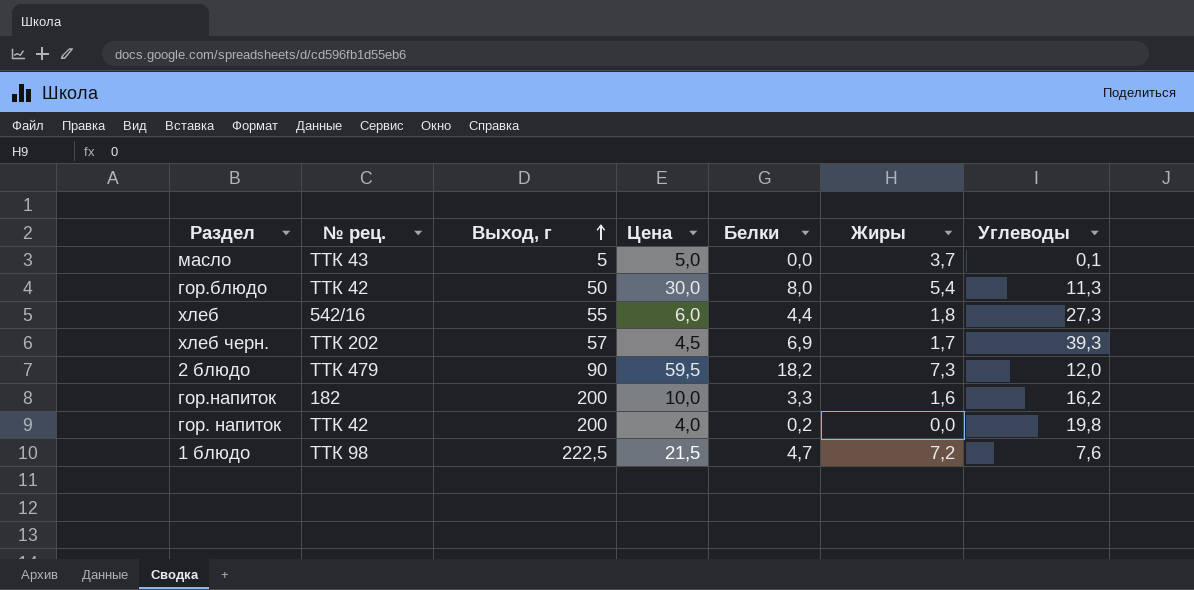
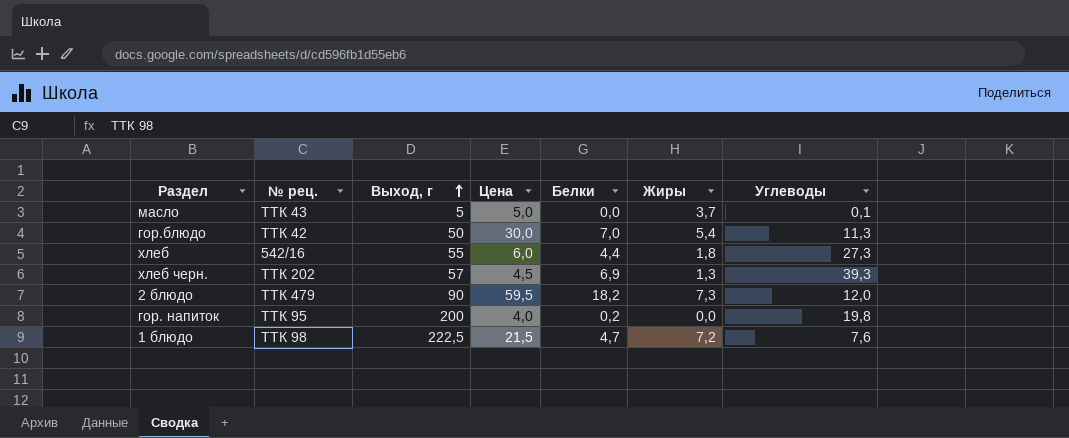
row гор.напиток: 182 | 200 | 10,0 | 3,3 | 1,6 | 16,2 -> none
гор.блюдо | Белки: 8,0 -> 7,0
хлеб черн. | Жиры: 1,7 -> 1,3
гор. напиток | № рец.: ТТК 42 -> ТТК 95

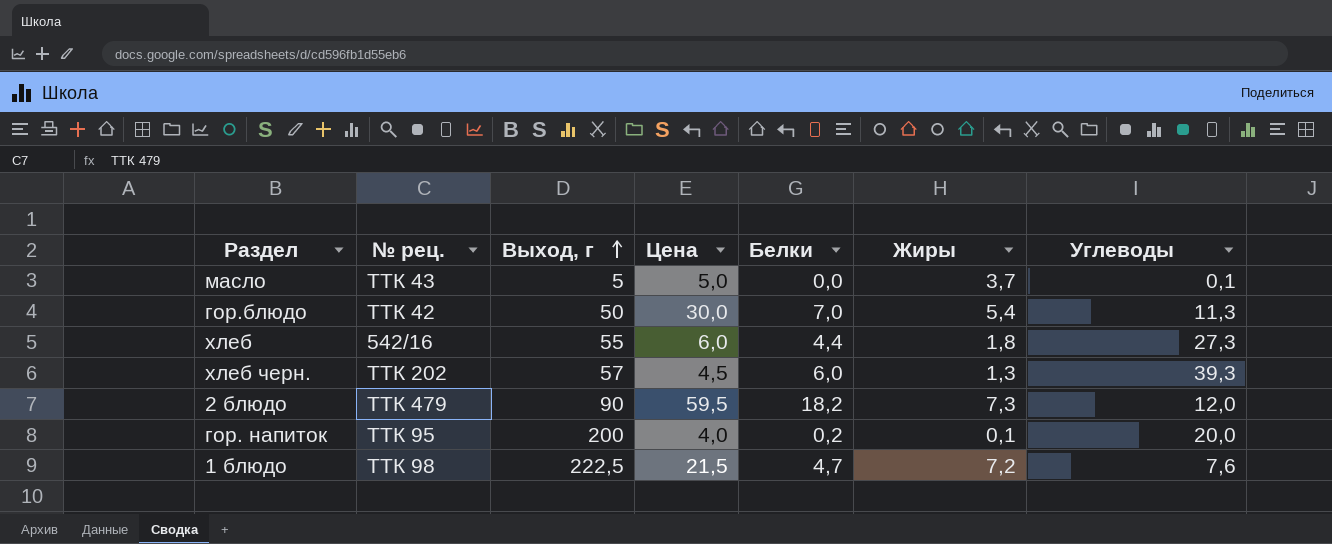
хлеб черн. | Белки: 6,9 -> 6,0
гор. напиток | Жиры: 0,0 -> 0,1
гор. напиток | Углеводы: 19,8 -> 20,0

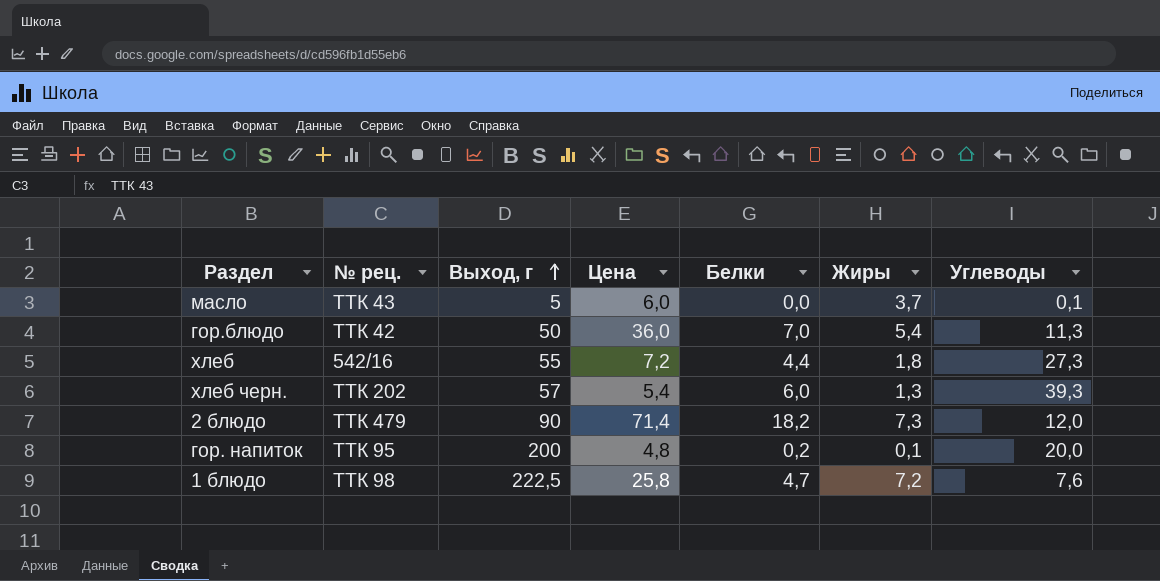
масло | Цена: 5,0 -> 6,0
гор.блюдо | Цена: 30,0 -> 36,0
хлеб | Цена: 6,0 -> 7,2
хлеб черн. | Цена: 4,5 -> 5,4
2 блюдо | Цена: 59,5 -> 71,4
гор. напиток | Цена: 4,0 -> 4,8
1 блюдо | Цена: 21,5 -> 25,8

